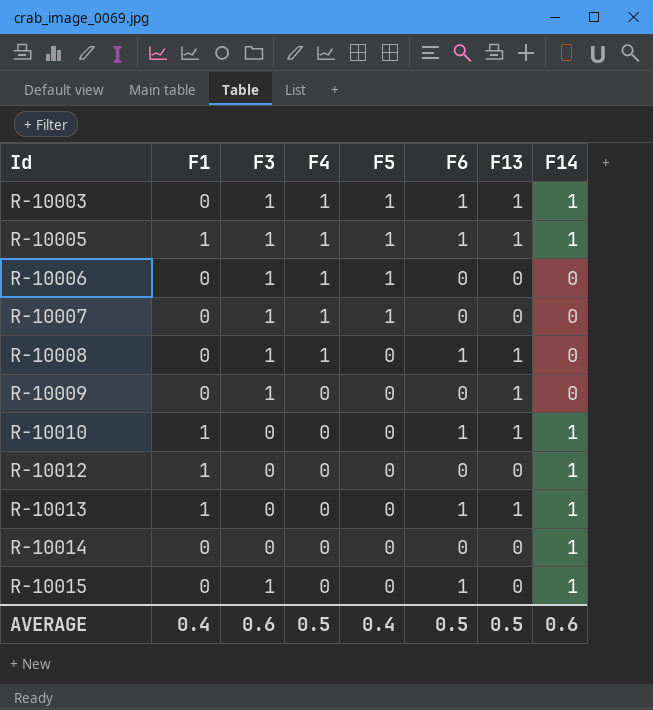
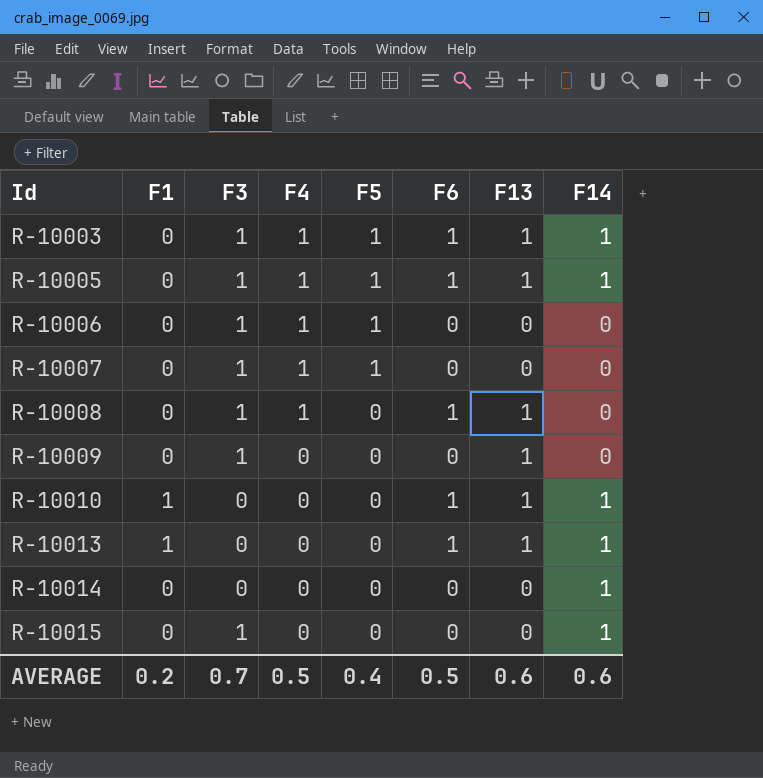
row R-10012: 1 | 0 | 0 | 0 | 0 | 0 | 1 -> none
R-10005 | F1: 1 -> 0
R-10015 | F6: 1 -> 0
AVERAGE | F1: 0.4 -> 0.2
AVERAGE | F3: 0.6 -> 0.7
AVERAGE | F13: 0.5 -> 0.6

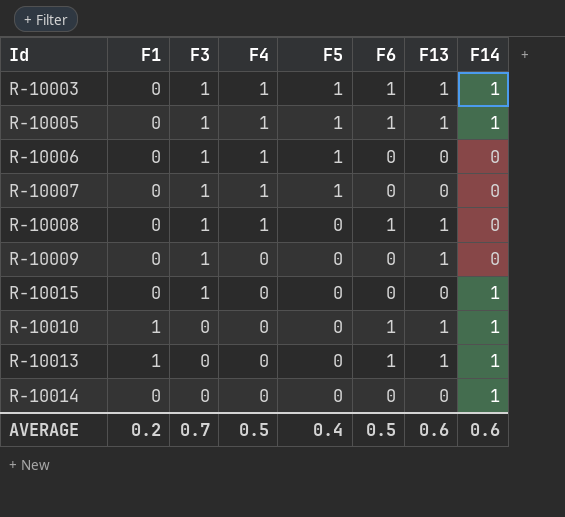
row order: Id ascending -> F3 descending

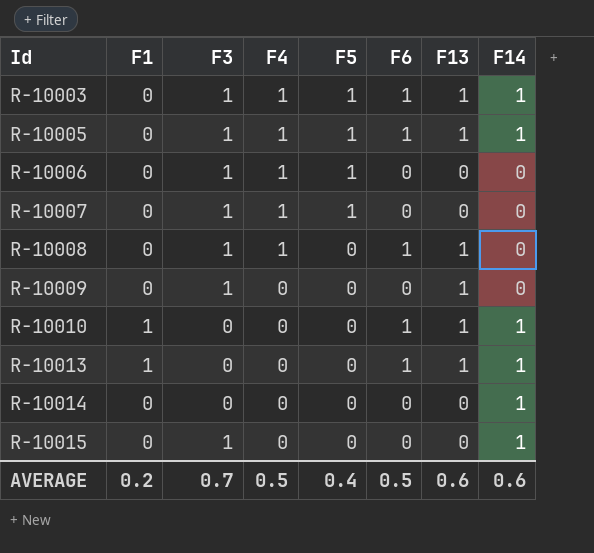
row order: F3 descending -> Id ascending

